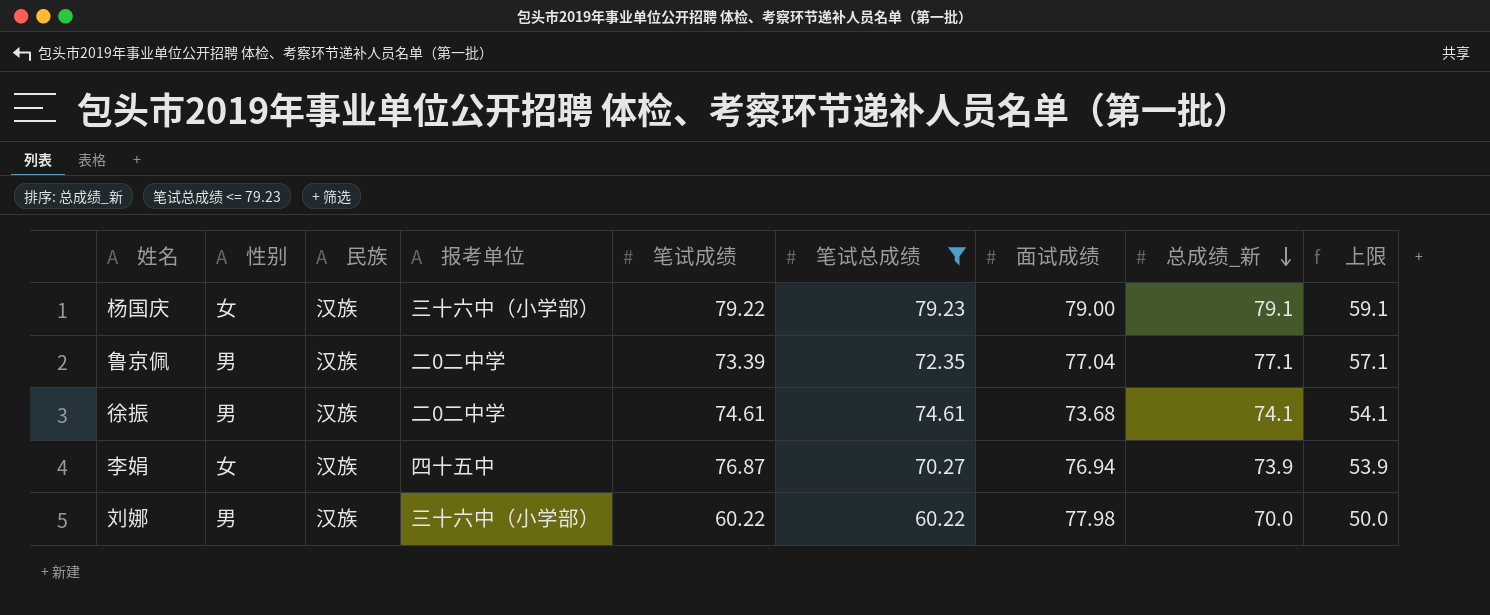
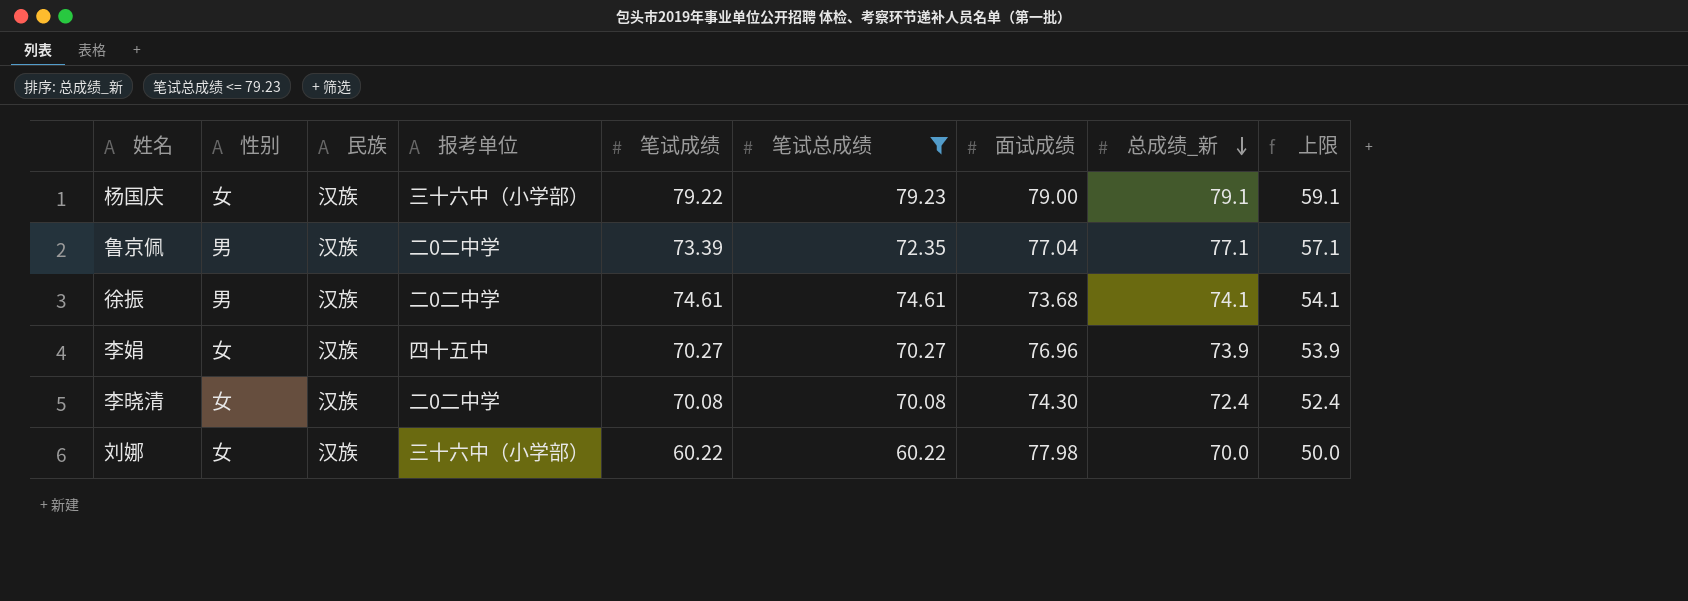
李娟 | 笔试成绩: 76.87 -> 70.27
李娟 | 面试成绩: 76.94 -> 76.96
row 李晓清: none -> 女 | 汉族 | 二0二中学 | 70.08 | 70.08 | 74.30 | 72.4 | 52.4
刘娜 | 性别: 男 -> 女

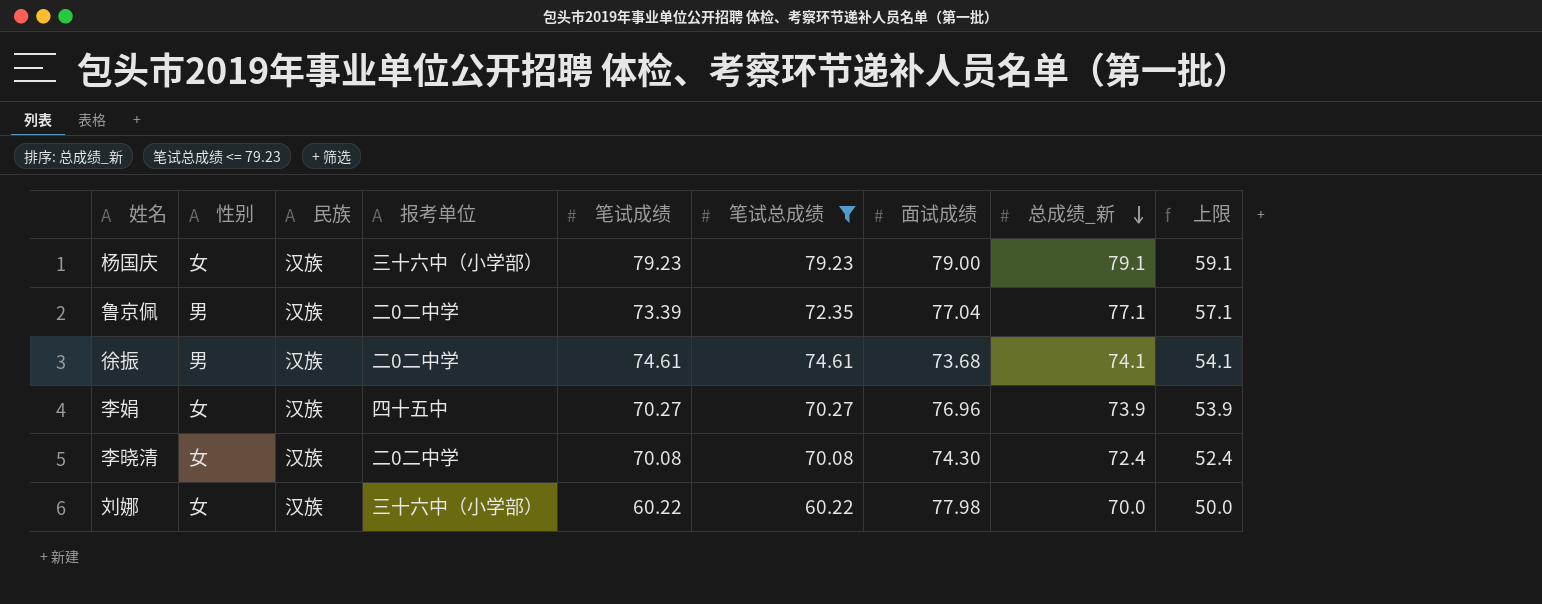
杨国庆 | 笔试成绩: 79.22 -> 79.23

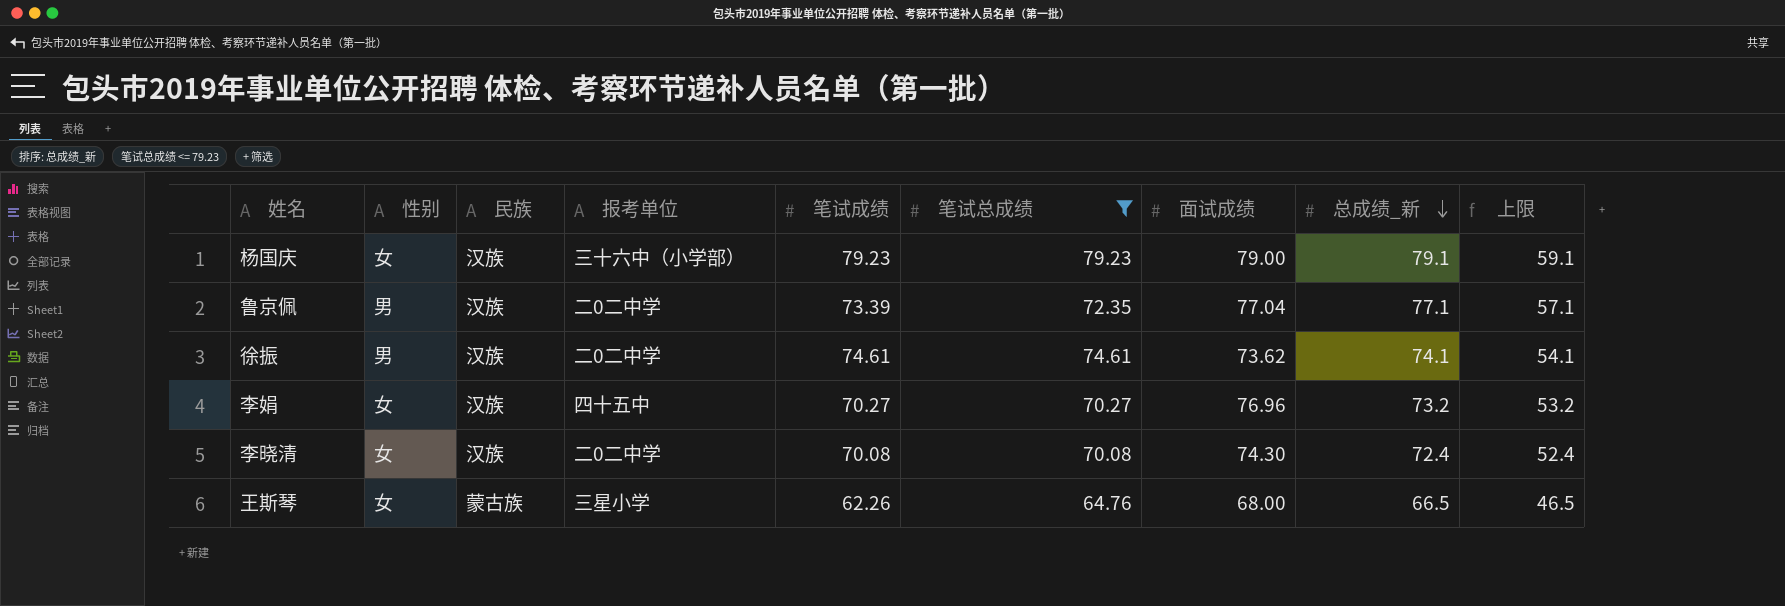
row 刘娜: 女 | 汉族 | 三十六中（小学部） | 60.22 | 60.22 | 77.98 | 70.0 | 50.0 -> none
徐振 | 面试成绩: 73.68 -> 73.62
李娟 | 总成绩_新: 73.9 -> 73.2
李娟 | 上限: 53.9 -> 53.2
row 王斯琴: none -> 女 | 蒙古族 | 三星小学 | 62.26 | 64.76 | 68.00 | 66.5 | 46.5

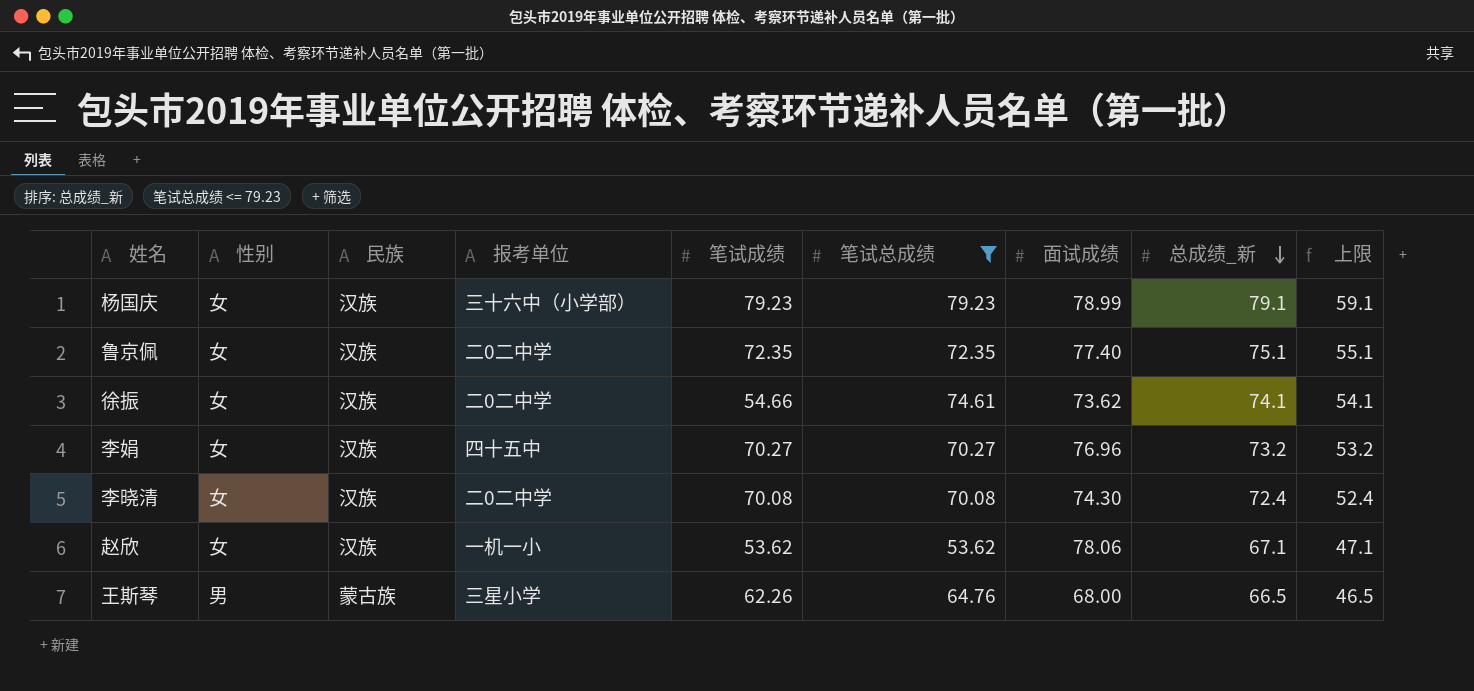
杨国庆 | 面试成绩: 79.00 -> 78.99
鲁京佩 | 性别: 男 -> 女
鲁京佩 | 笔试成绩: 73.39 -> 72.35
鲁京佩 | 面试成绩: 77.04 -> 77.40
鲁京佩 | 总成绩_新: 77.1 -> 75.1
鲁京佩 | 上限: 57.1 -> 55.1
徐振 | 性别: 男 -> 女
徐振 | 笔试成绩: 74.61 -> 54.66
row 赵欣: none -> 女 | 汉族 | 一机一小 | 53.62 | 53.62 | 78.06 | 67.1 | 47.1
王斯琴 | 性别: 女 -> 男

